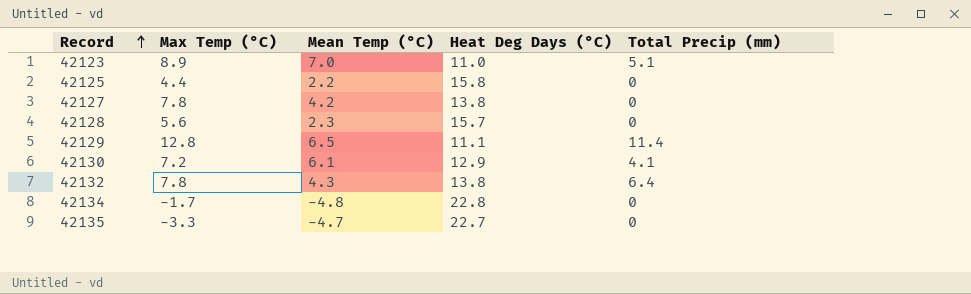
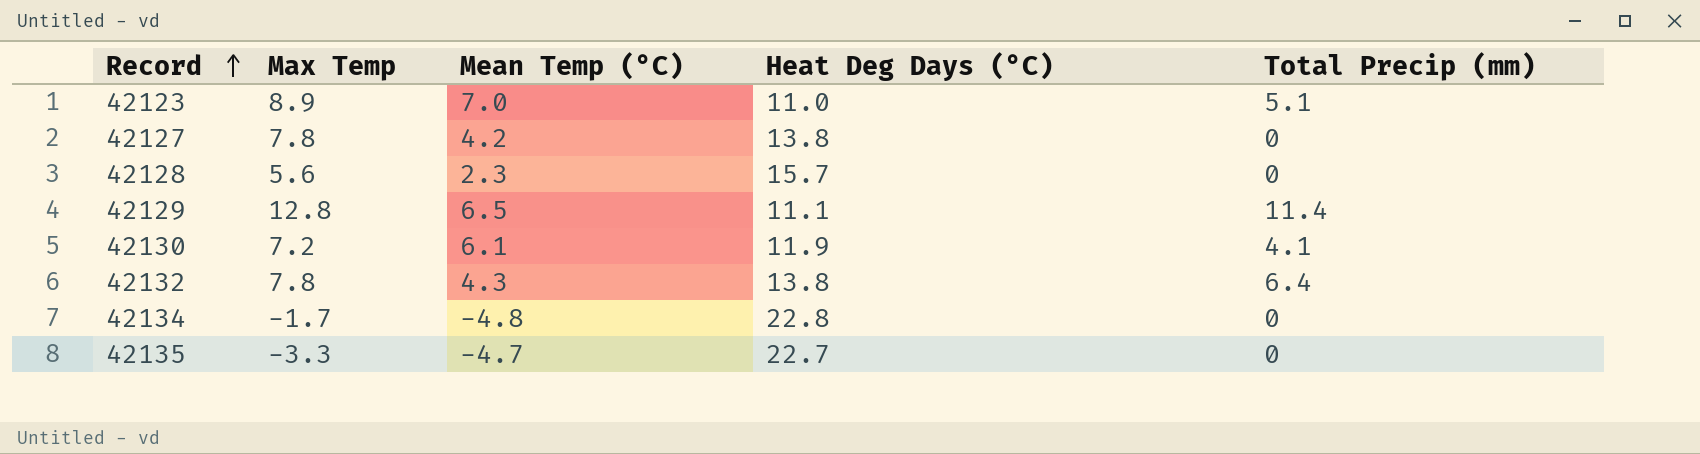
column name: Max Temp (°C) -> Max Temp
row 42125: 4.4 | 2.2 | 15.8 | 0 -> none
42130 | Heat Deg Days (°C): 12.9 -> 11.9

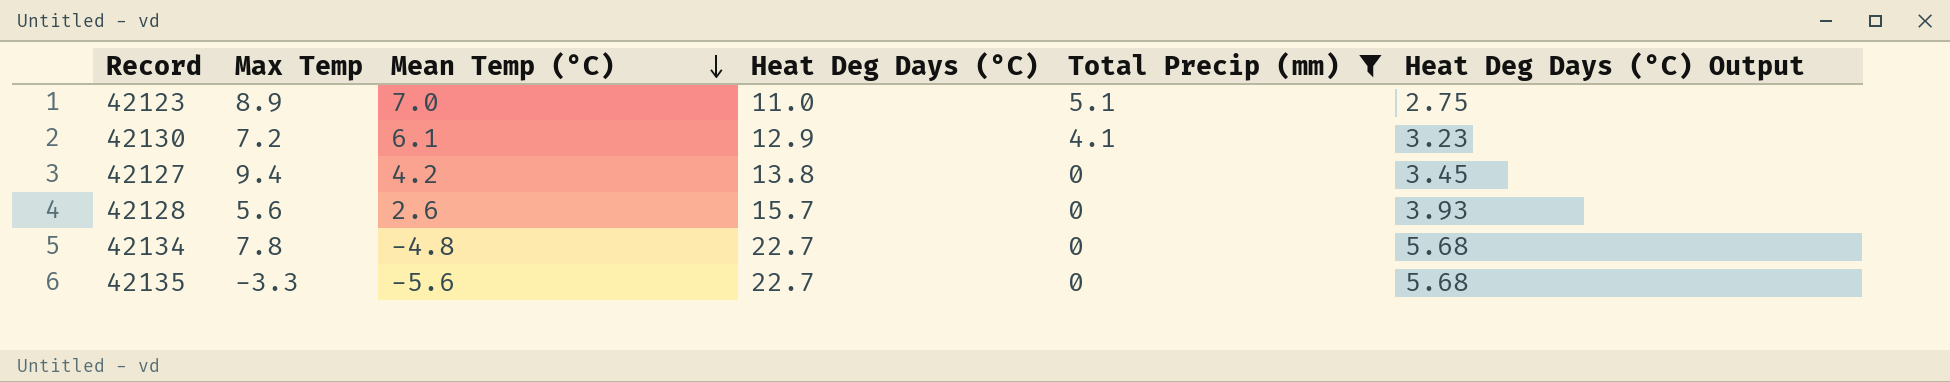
filter: none -> Total Precip (mm) <= 5.1
row order: Record ascending -> Mean Temp (°C) descending
column Heat Deg Days (°C) Output | formula: none -> [Heat Deg Days (°C)] * 0.25
42130 | Heat Deg Days (°C): 11.9 -> 12.9
42127 | Max Temp: 7.8 -> 9.4
42128 | Mean Temp (°C): 2.3 -> 2.6
42134 | Max Temp: -1.7 -> 7.8
42134 | Heat Deg Days (°C): 22.8 -> 22.7
42135 | Mean Temp (°C): -4.7 -> -5.6

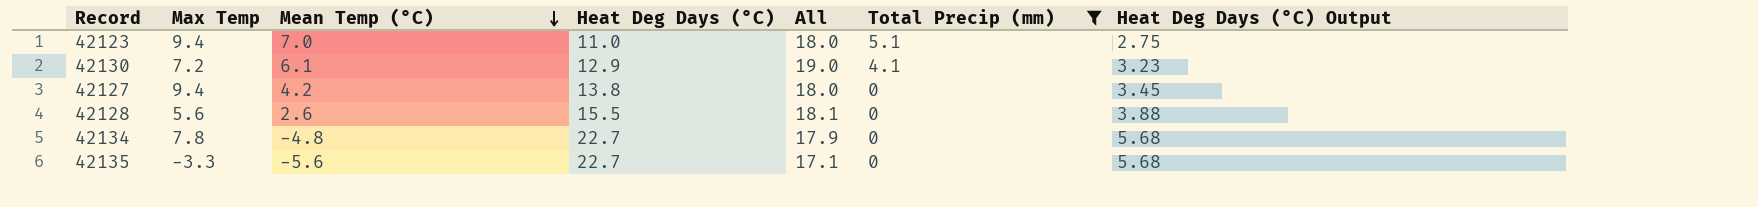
column All | formula: none -> [Mean Temp (°C)] + [Heat Deg Days (°C)]
42123 | Max Temp: 8.9 -> 9.4
42128 | Heat Deg Days (°C): 15.7 -> 15.5
42128 | Heat Deg Days (°C) Output: 3.93 -> 3.88

